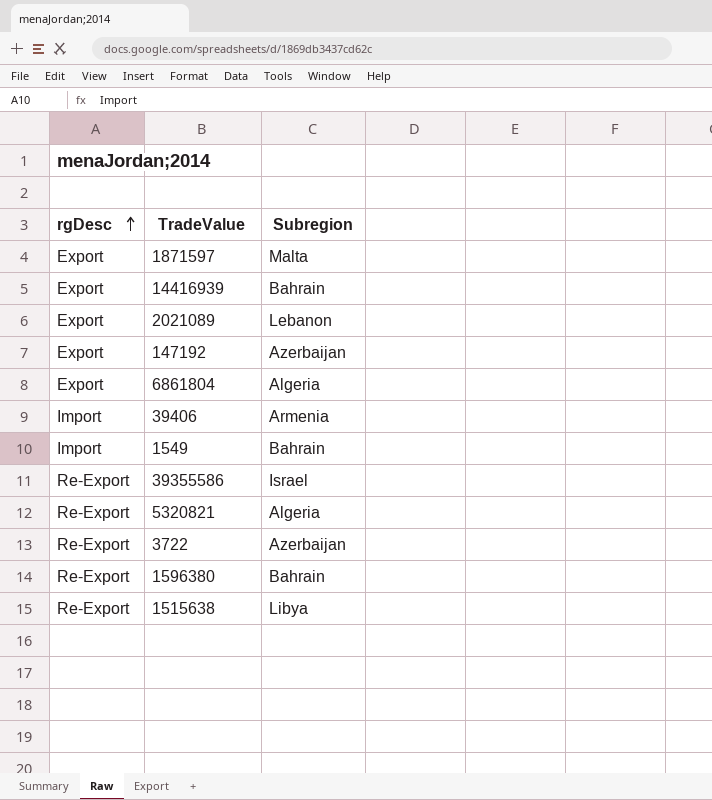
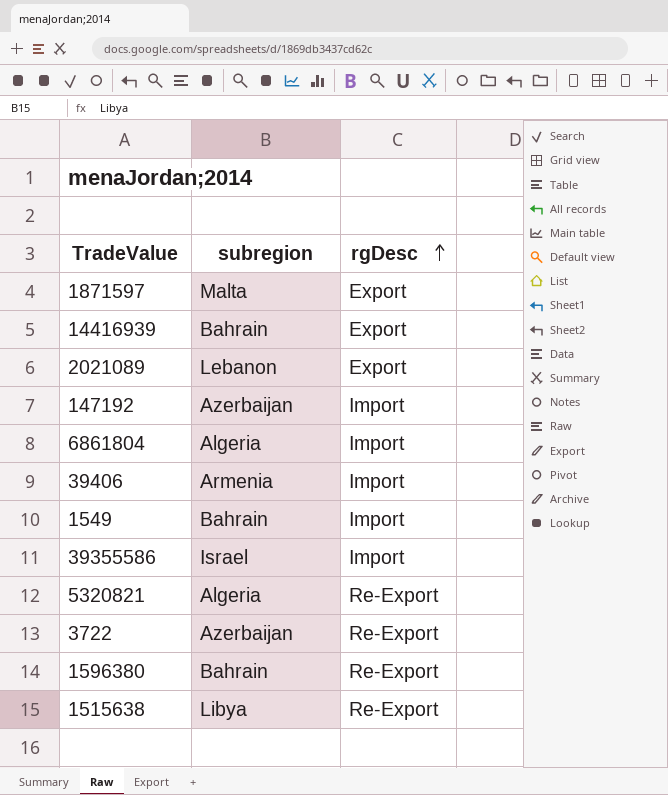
column name: Subregion -> subregion
column rgDesc | position: 1 -> 3
147192 | rgDesc: Export -> Import
6861804 | rgDesc: Export -> Import
39355586 | rgDesc: Re-Export -> Import

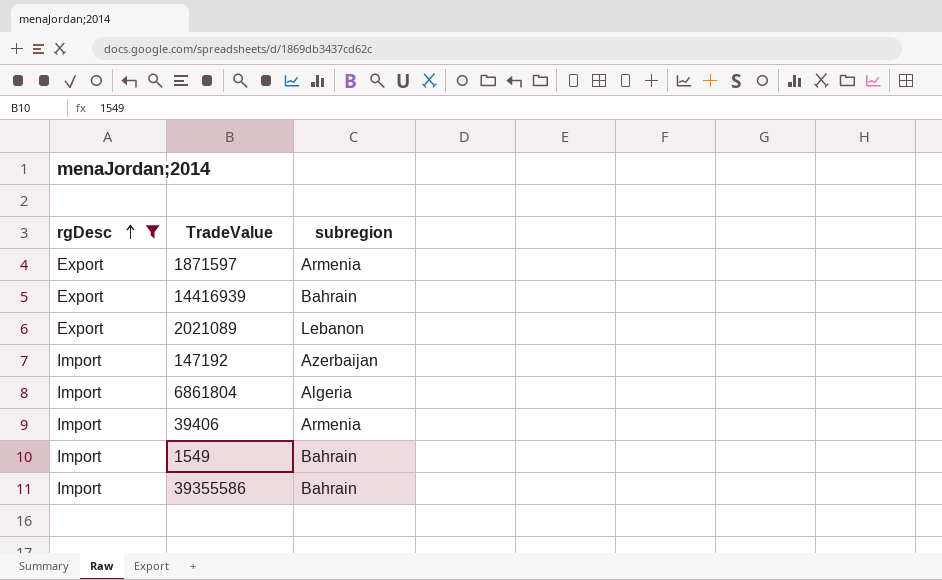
filter: none -> rgDesc != Re-Export
column rgDesc | position: 3 -> 1
1871597 | subregion: Malta -> Armenia
39355586 | subregion: Israel -> Bahrain

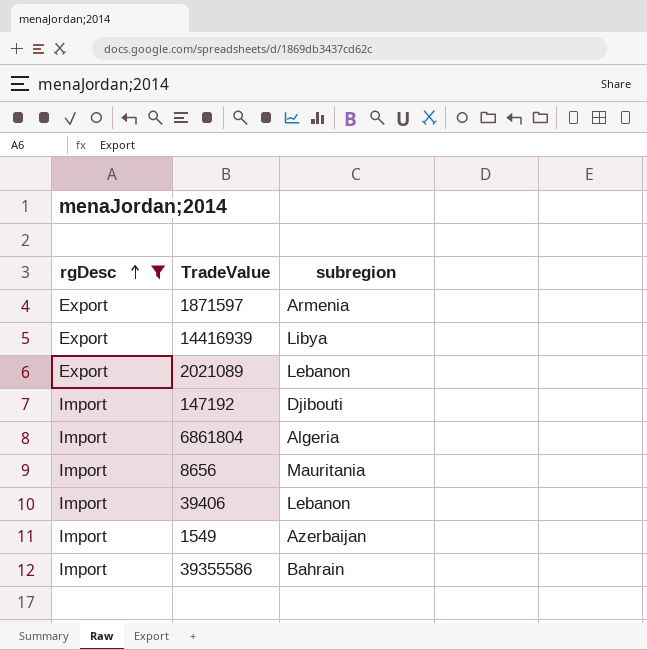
14416939 | subregion: Bahrain -> Libya
147192 | subregion: Azerbaijan -> Djibouti
row 8656: none -> Import | Mauritania
39406 | subregion: Armenia -> Lebanon
1549 | subregion: Bahrain -> Azerbaijan

